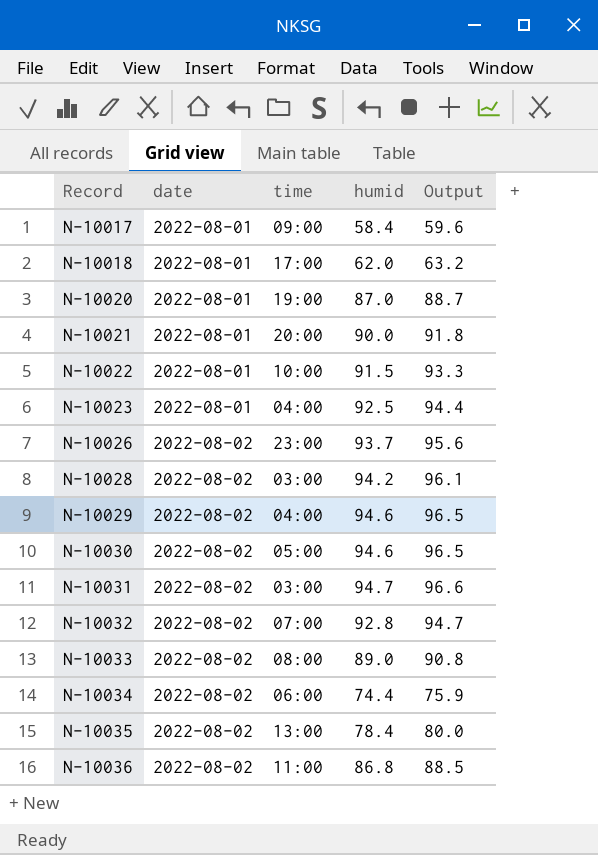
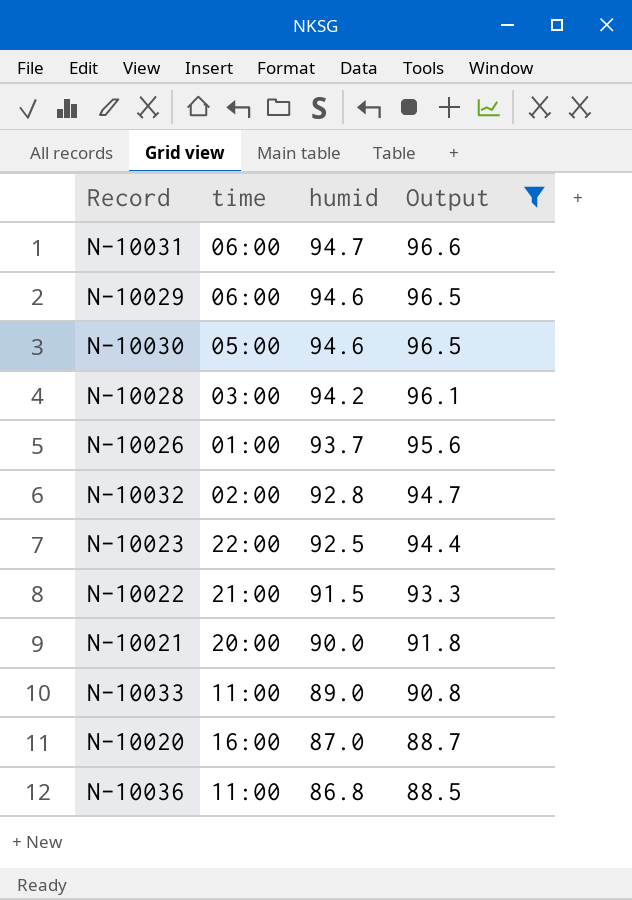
filter: none -> Output >= 88.5
row order: Record ascending -> humid descending
column date | position: 2 -> none
N-10031 | time: 03:00 -> 06:00
N-10029 | time: 04:00 -> 06:00
N-10026 | time: 23:00 -> 01:00
N-10032 | time: 07:00 -> 02:00
N-10023 | time: 04:00 -> 22:00
N-10022 | time: 10:00 -> 21:00
N-10033 | time: 08:00 -> 11:00
N-10020 | time: 19:00 -> 16:00

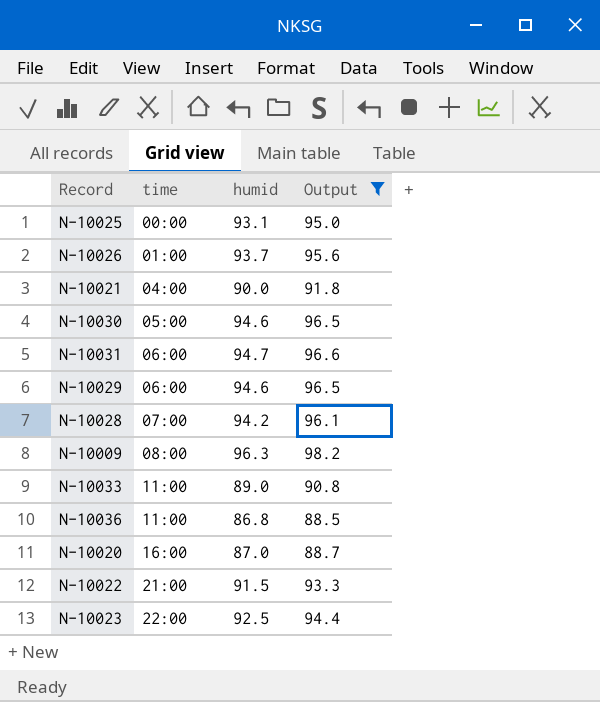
row order: humid descending -> time ascending
row N-10032: 02:00 | 92.8 | 94.7 -> none
row N-10025: none -> 00:00 | 93.1 | 95.0
N-10021 | time: 20:00 -> 04:00
N-10028 | time: 03:00 -> 07:00
row N-10009: none -> 08:00 | 96.3 | 98.2

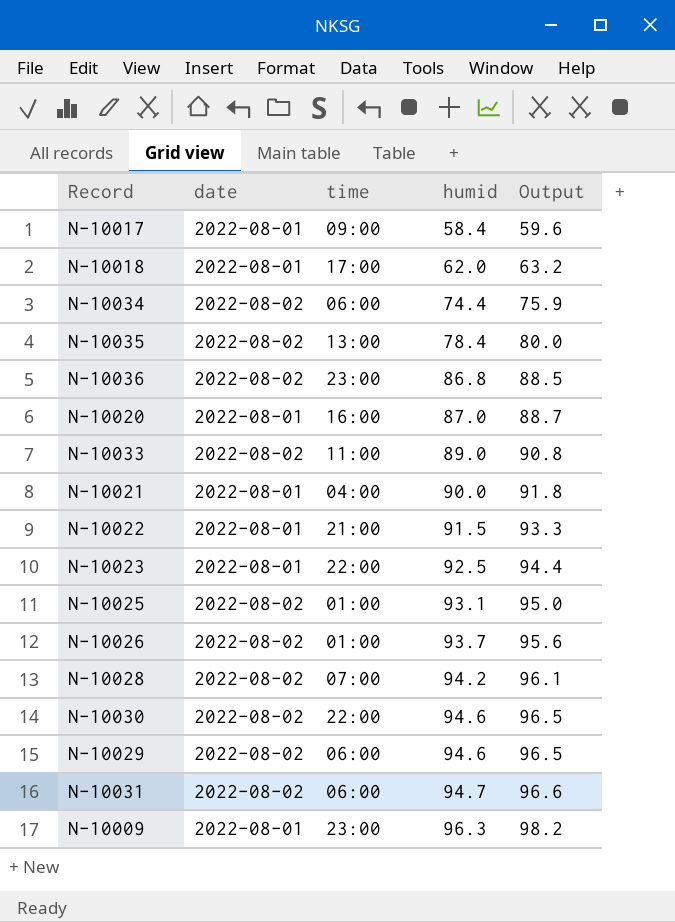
filter: Output >= 88.5 -> none
row order: time ascending -> humid ascending
column date | position: none -> 2
N-10036 | time: 11:00 -> 23:00
N-10025 | time: 00:00 -> 01:00
N-10030 | time: 05:00 -> 22:00
N-10009 | time: 08:00 -> 23:00

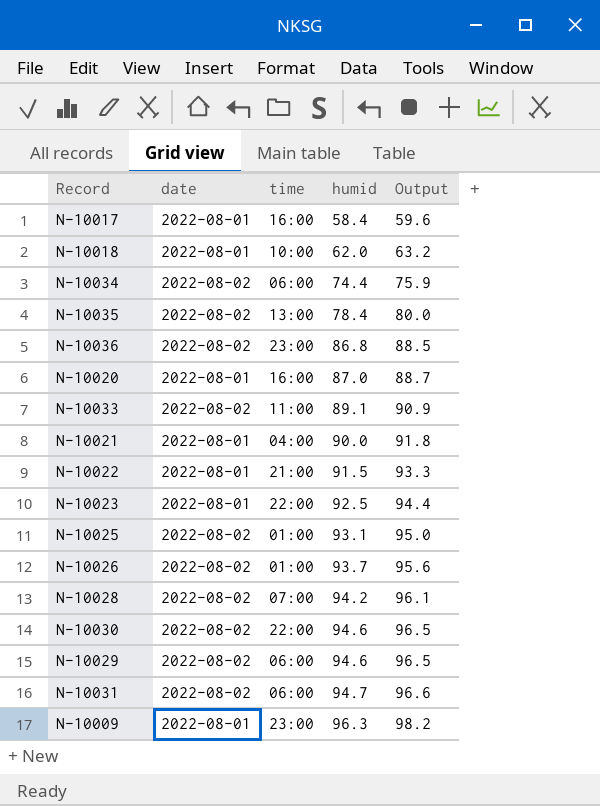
N-10017 | time: 09:00 -> 16:00
N-10018 | time: 17:00 -> 10:00
N-10033 | humid: 89.0 -> 89.1
N-10033 | Output: 90.8 -> 90.9

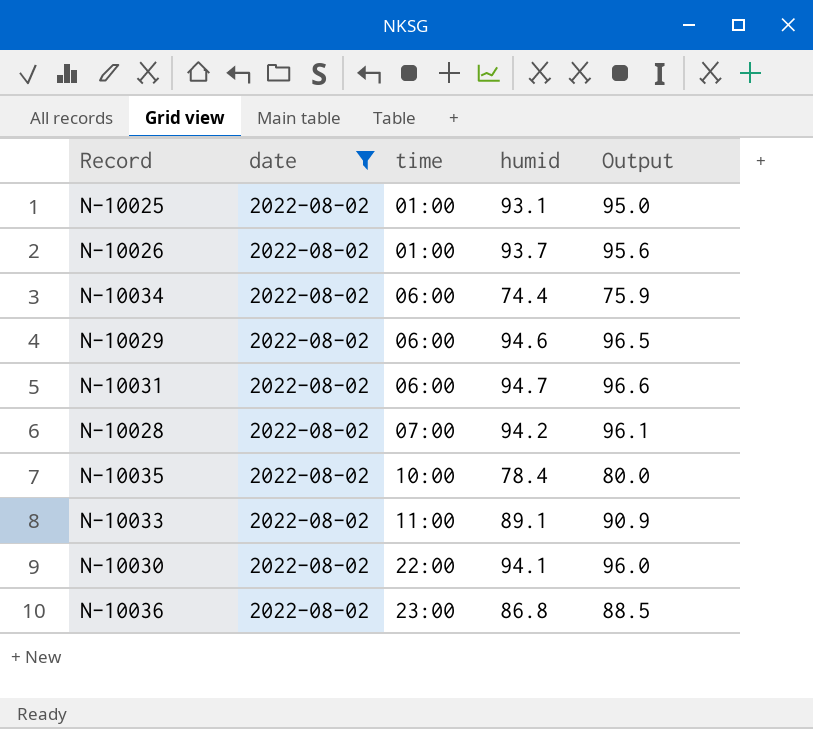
filter: none -> date = 2022-08-02
row order: humid ascending -> time ascending
N-10035 | time: 13:00 -> 10:00
N-10030 | humid: 94.6 -> 94.1
N-10030 | Output: 96.5 -> 96.0

